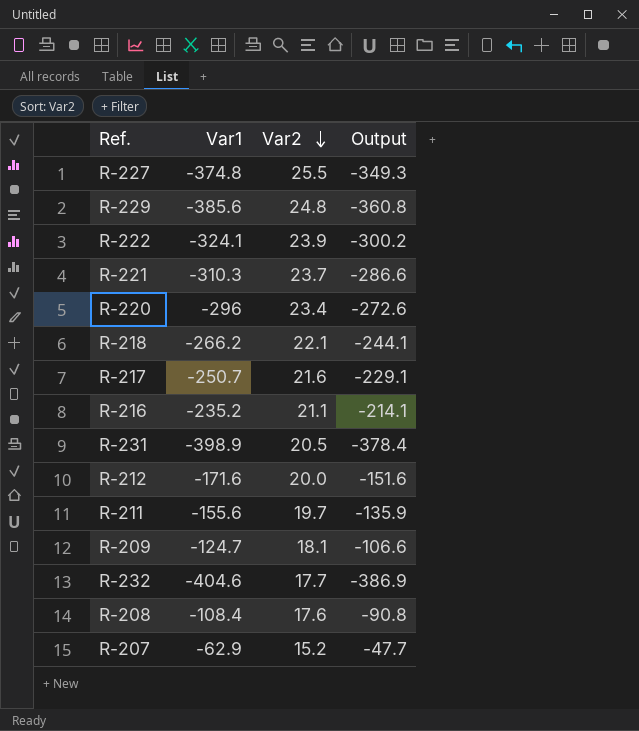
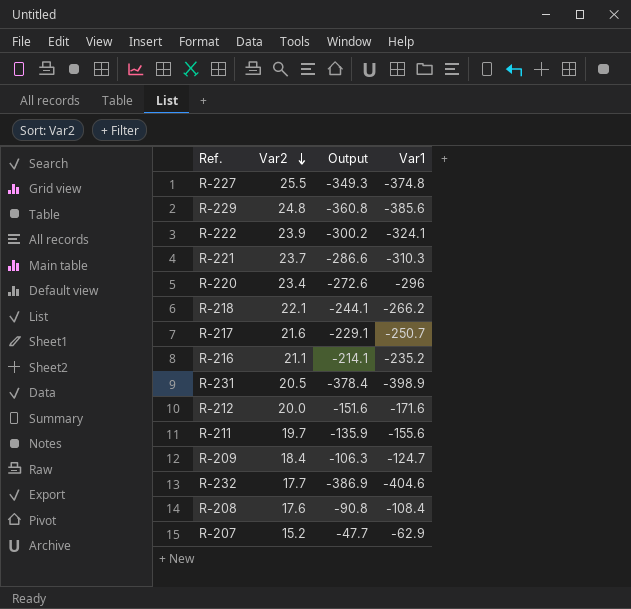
column Var1 | position: 2 -> 4
R-209 | Var2: 18.1 -> 18.4
R-209 | Output: -106.6 -> -106.3

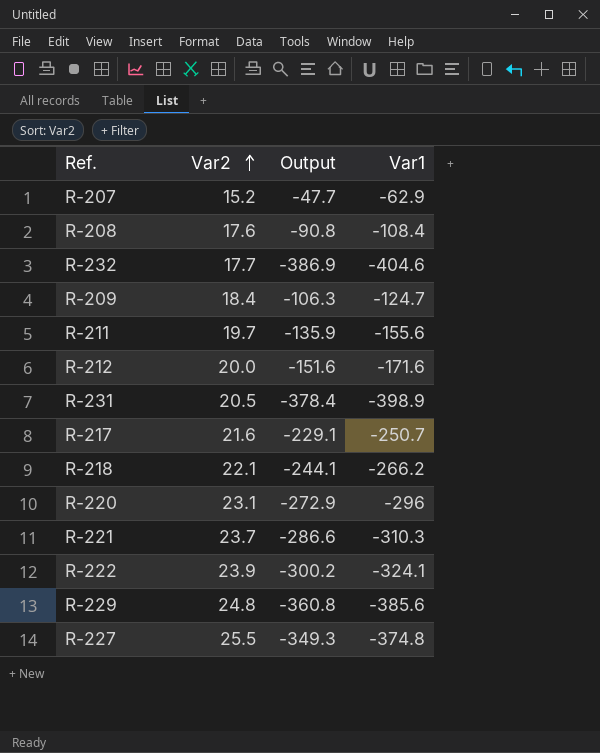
row order: Var2 descending -> Var2 ascending
row R-216: 21.1 | -214.1 | -235.2 -> none
R-220 | Var2: 23.4 -> 23.1
R-220 | Output: -272.6 -> -272.9

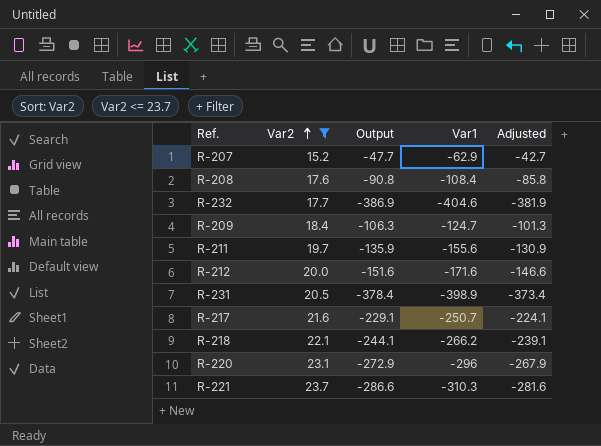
filter: none -> Var2 <= 23.7
column Adjusted | formula: none -> [Output] + 5

